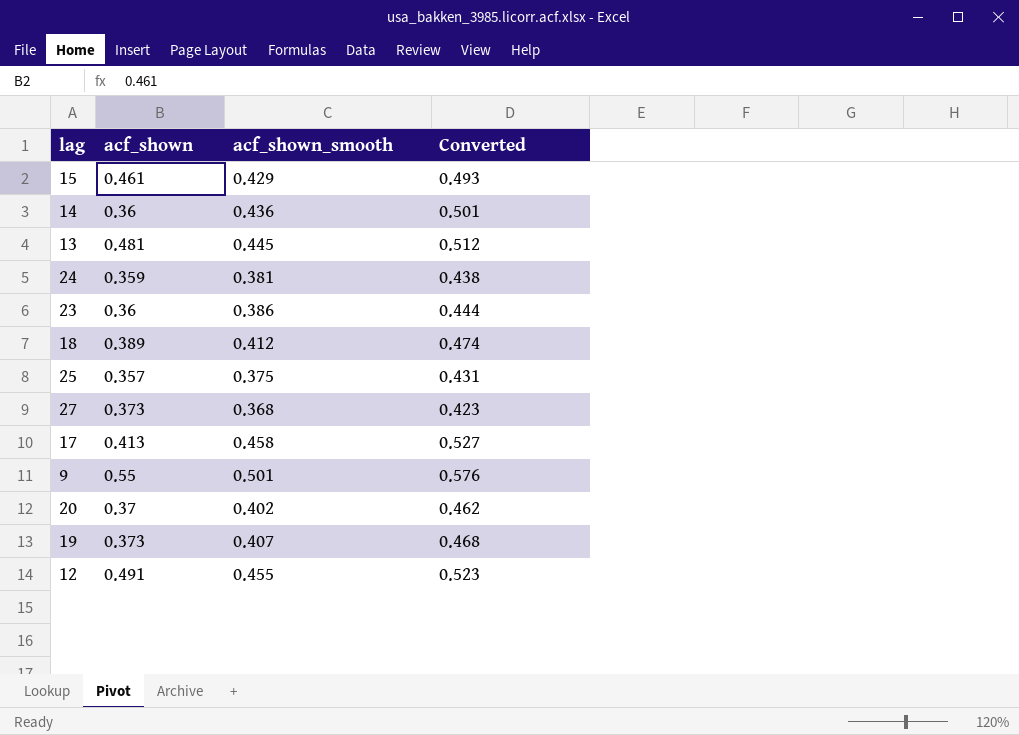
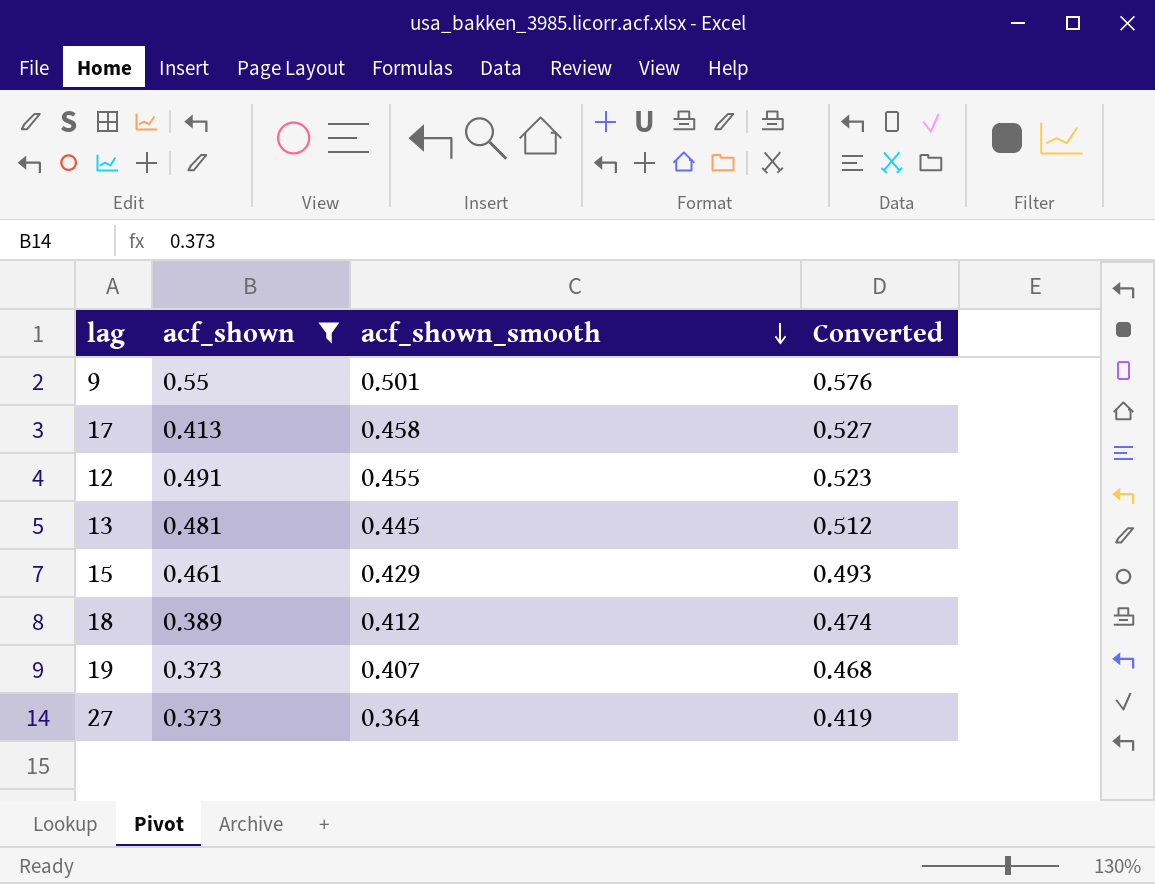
filter: none -> acf_shown >= 0.373
row order: none -> acf_shown_smooth descending
27 | acf_shown_smooth: 0.368 -> 0.364
27 | Converted: 0.423 -> 0.419

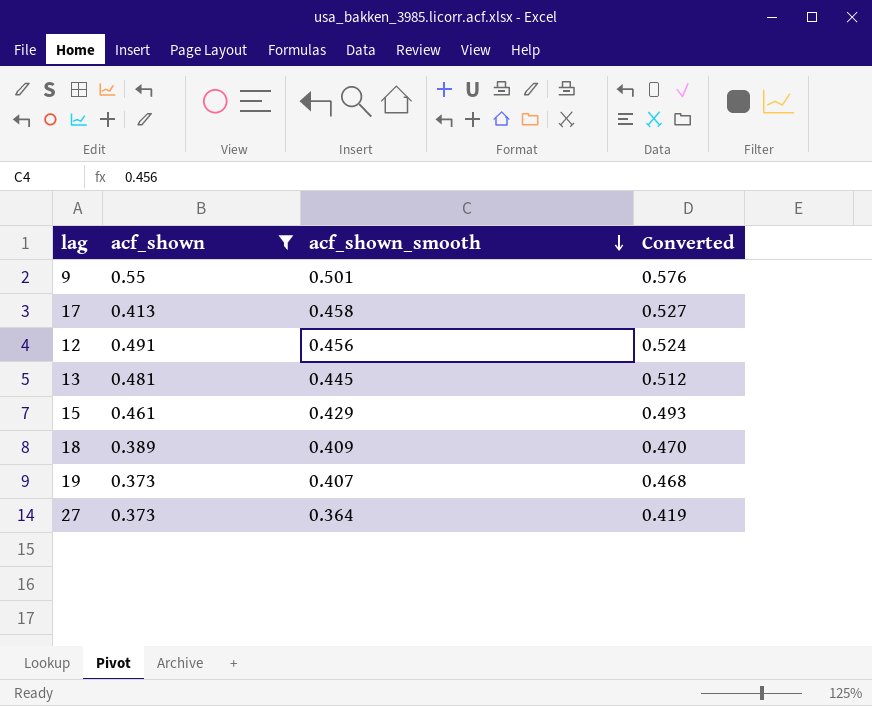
12 | acf_shown_smooth: 0.455 -> 0.456
12 | Converted: 0.523 -> 0.524
18 | acf_shown_smooth: 0.412 -> 0.409
18 | Converted: 0.474 -> 0.470

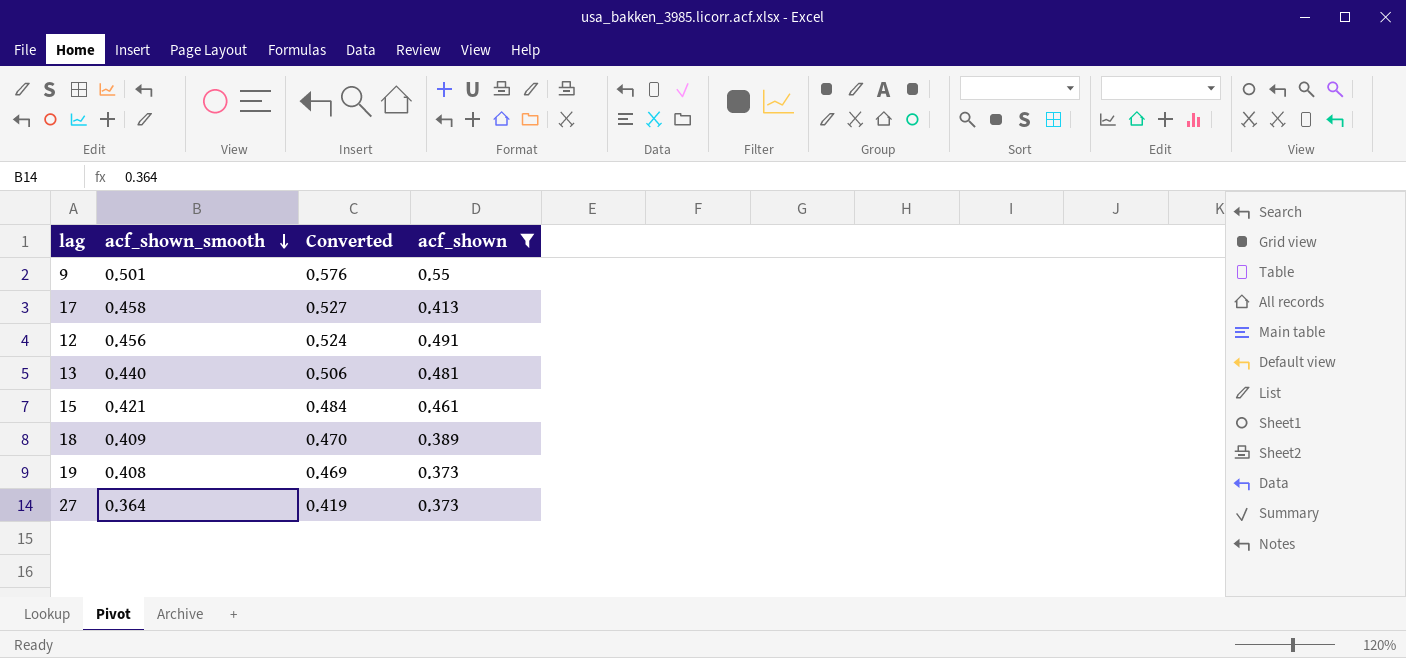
column acf_shown | position: 2 -> 4
13 | acf_shown_smooth: 0.445 -> 0.440
13 | Converted: 0.512 -> 0.506
15 | acf_shown_smooth: 0.429 -> 0.421
15 | Converted: 0.493 -> 0.484
19 | acf_shown_smooth: 0.407 -> 0.408
19 | Converted: 0.468 -> 0.469

